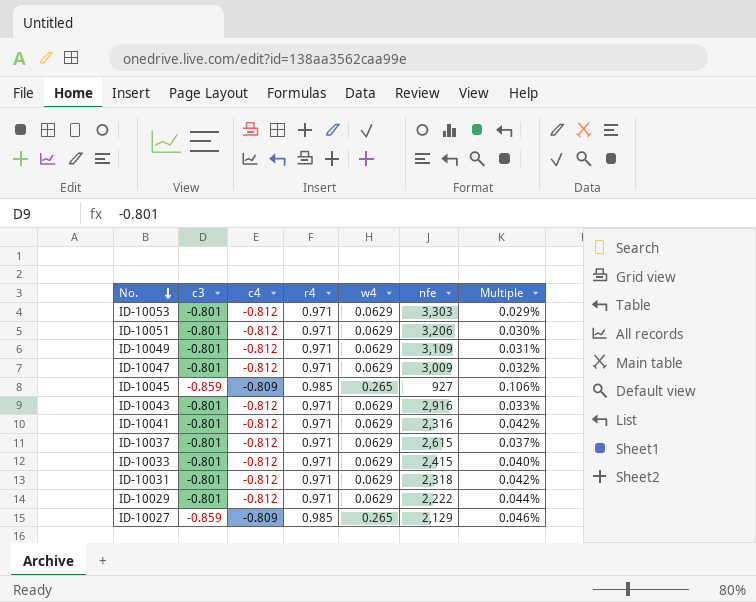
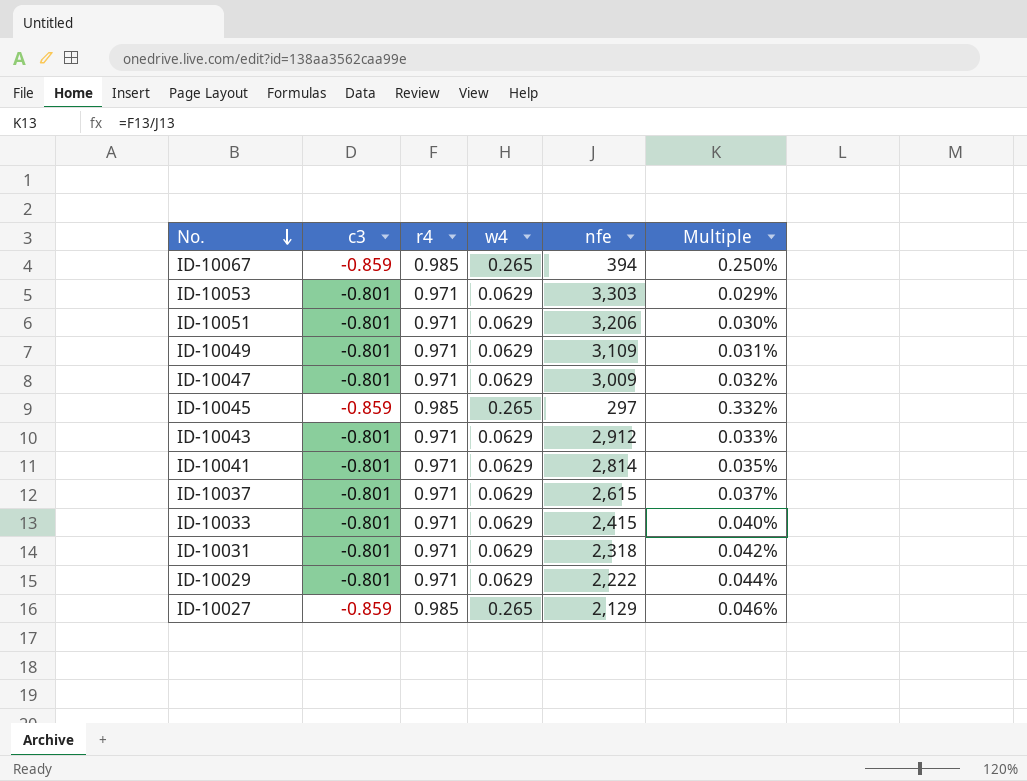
column c4 | position: 3 -> none
row ID-10067: none -> -0.859 | 0.985 | 0.265 | 394 | 0.250%
ID-10045 | nfe: 927 -> 297
ID-10045 | Multiple: 0.106% -> 0.332%
ID-10043 | nfe: 2,916 -> 2,912
ID-10041 | nfe: 2,316 -> 2,814
ID-10041 | Multiple: 0.042% -> 0.035%

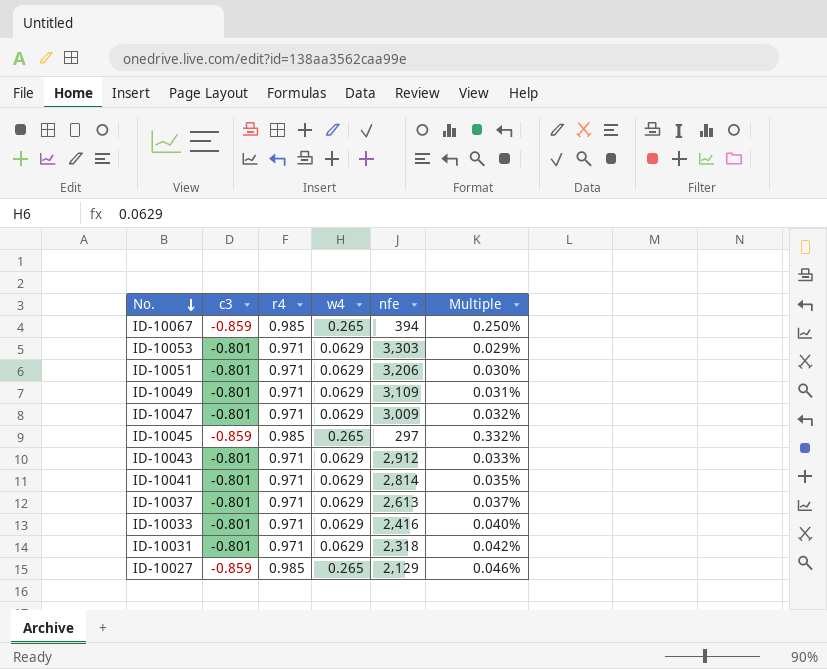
row ID-10029: -0.801 | 0.971 | 0.0629 | 2,222 | 0.044% -> none
ID-10037 | nfe: 2,615 -> 2,613
ID-10033 | nfe: 2,415 -> 2,416

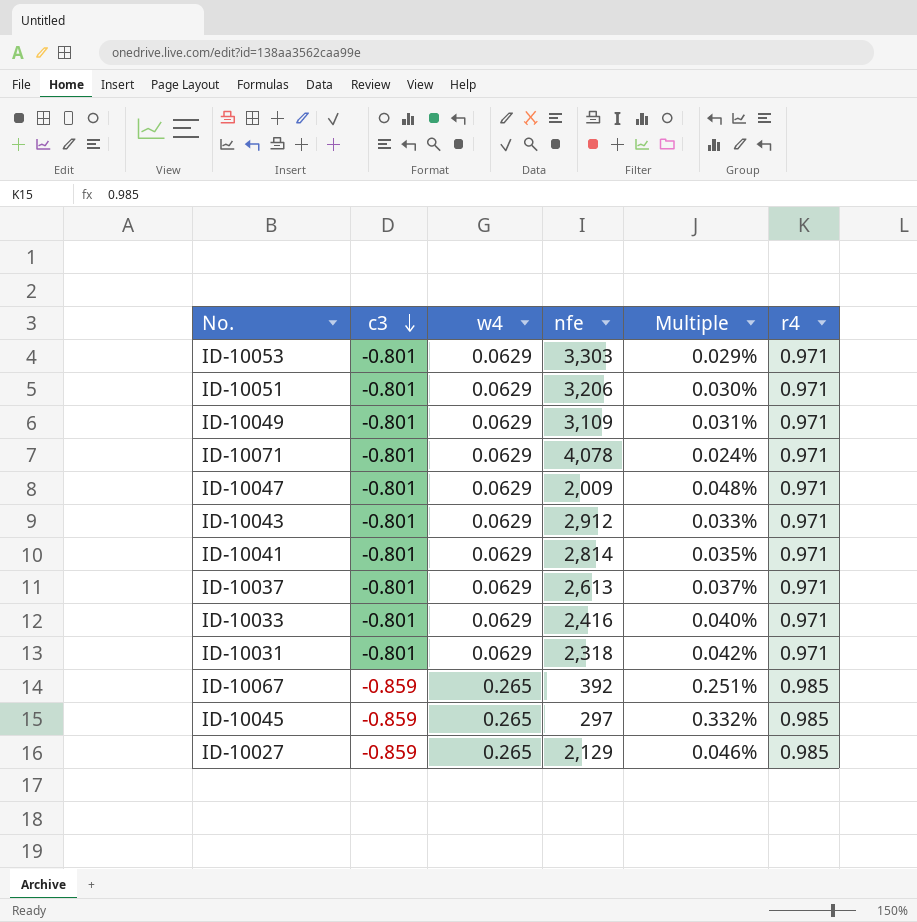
row order: No. descending -> c3 descending
column r4 | position: 3 -> 6
row ID-10071: none -> -0.801 | 0.0629 | 4,078 | 0.024% | 0.971
ID-10047 | nfe: 3,009 -> 2,009
ID-10047 | Multiple: 0.032% -> 0.048%
ID-10067 | nfe: 394 -> 392
ID-10067 | Multiple: 0.250% -> 0.251%

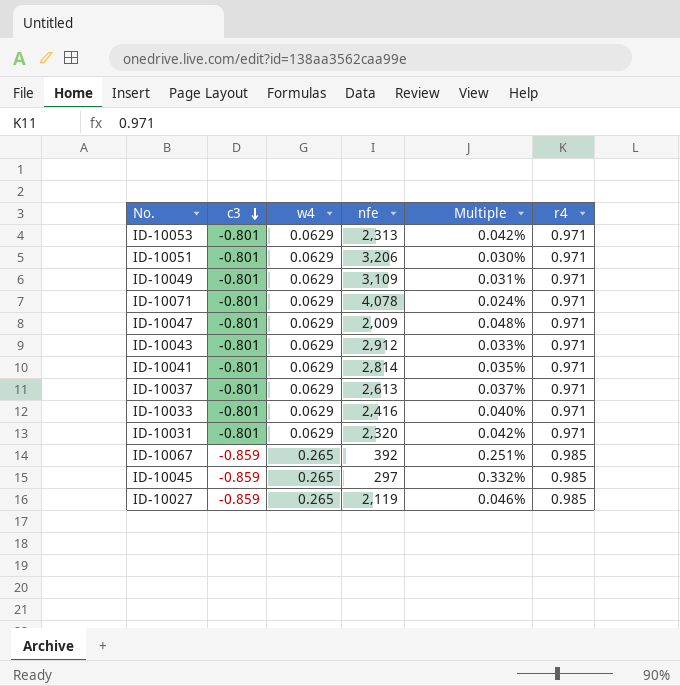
ID-10053 | nfe: 3,303 -> 2,313
ID-10053 | Multiple: 0.029% -> 0.042%
ID-10031 | nfe: 2,318 -> 2,320
ID-10027 | nfe: 2,129 -> 2,119

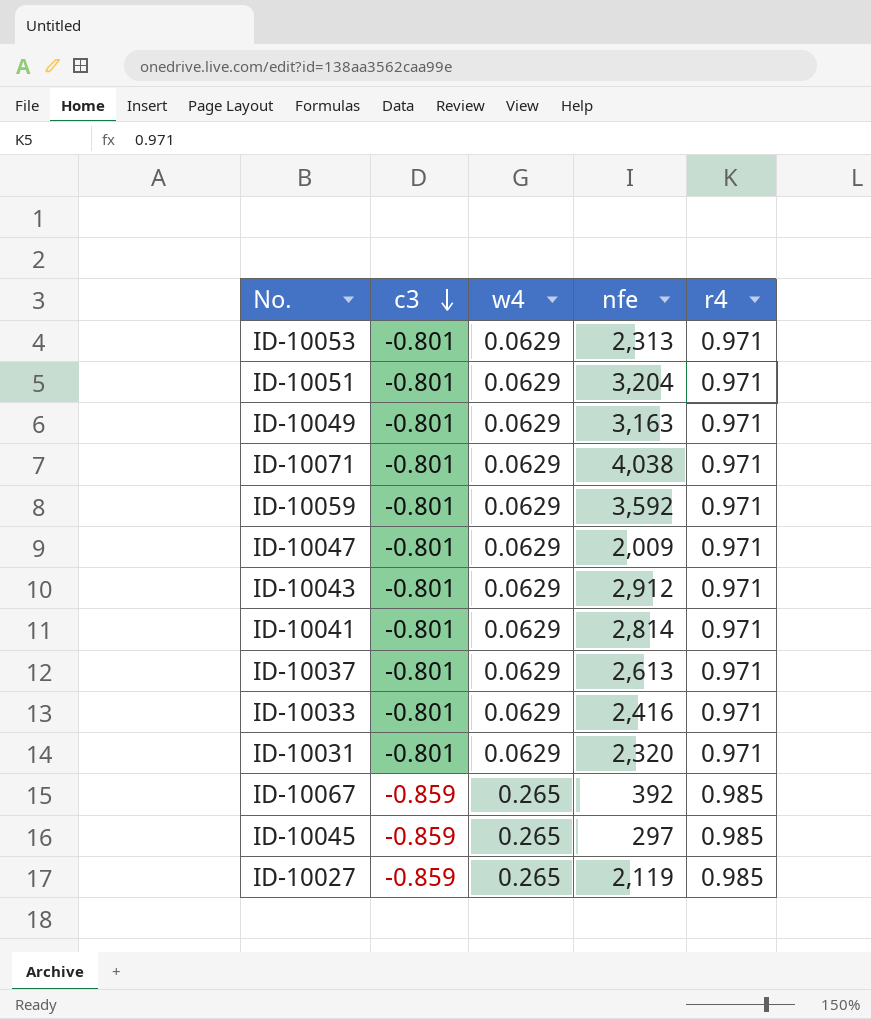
column Multiple | formula: [r4] / [nfe] -> none
ID-10051 | nfe: 3,206 -> 3,204
ID-10049 | nfe: 3,109 -> 3,163
ID-10071 | nfe: 4,078 -> 4,038
row ID-10059: none -> -0.801 | 0.0629 | 3,592 | 0.971

